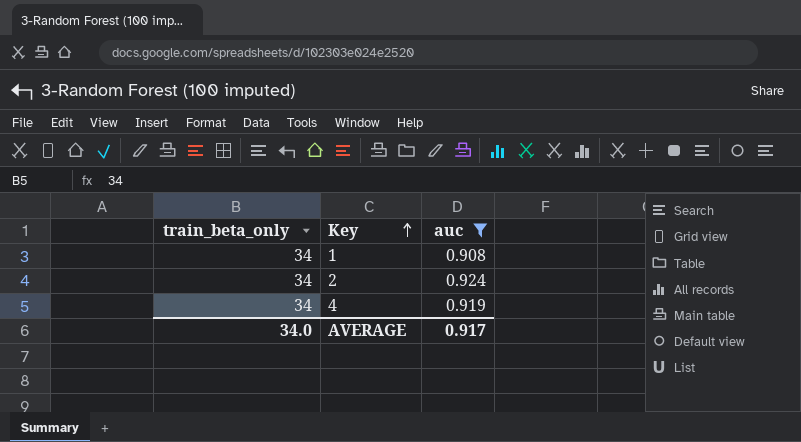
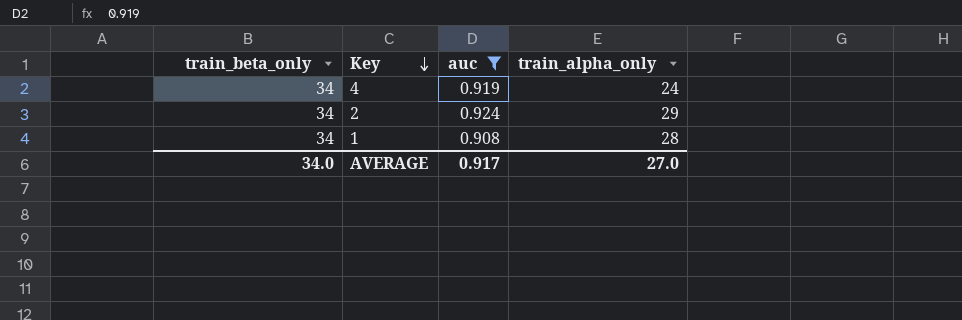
row order: Key ascending -> Key descending
column train_alpha_only | position: none -> 4

